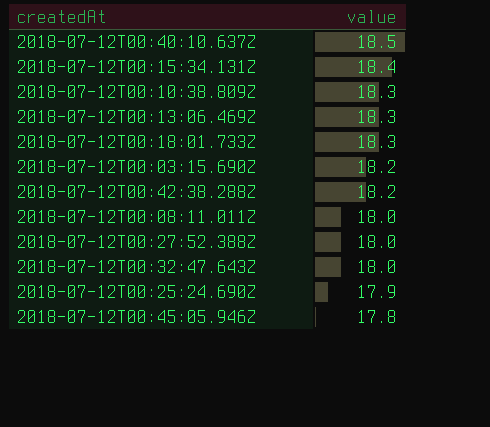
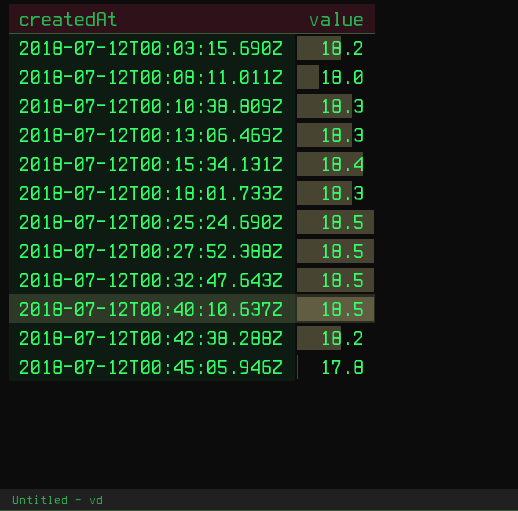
row order: value descending -> createdAt ascending
2018-07-12T00:25:24.690Z | value: 17.9 -> 18.5
2018-07-12T00:27:52.388Z | value: 18.0 -> 18.5
2018-07-12T00:32:47.643Z | value: 18.0 -> 18.5

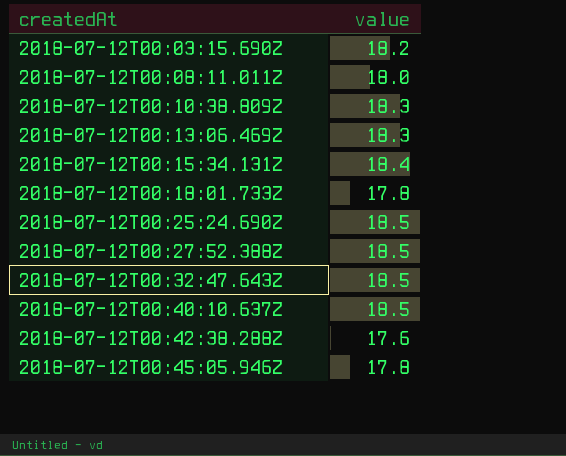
2018-07-12T00:18:01.733Z | value: 18.3 -> 17.8
2018-07-12T00:42:38.288Z | value: 18.2 -> 17.6

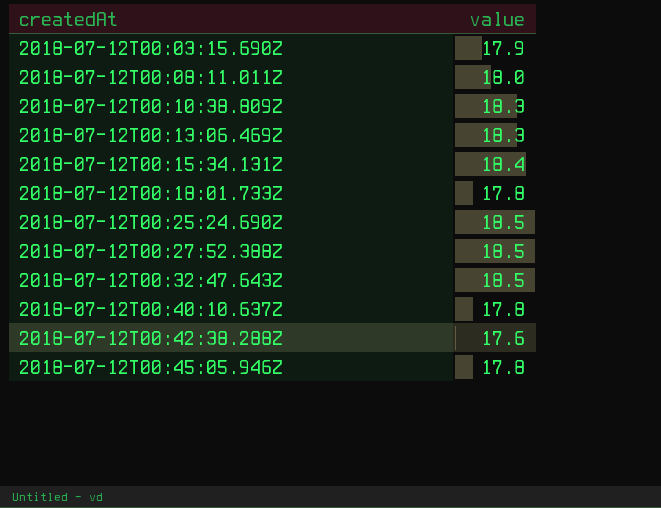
2018-07-12T00:03:15.690Z | value: 18.2 -> 17.9
2018-07-12T00:40:10.637Z | value: 18.5 -> 17.8

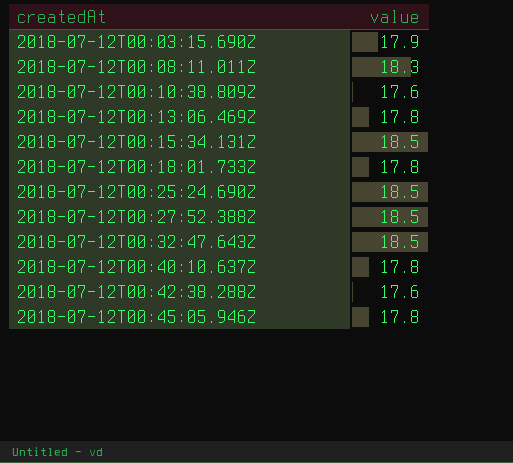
2018-07-12T00:08:11.011Z | value: 18.0 -> 18.3
2018-07-12T00:10:38.809Z | value: 18.3 -> 17.6
2018-07-12T00:13:06.469Z | value: 18.3 -> 17.8
2018-07-12T00:15:34.131Z | value: 18.4 -> 18.5

